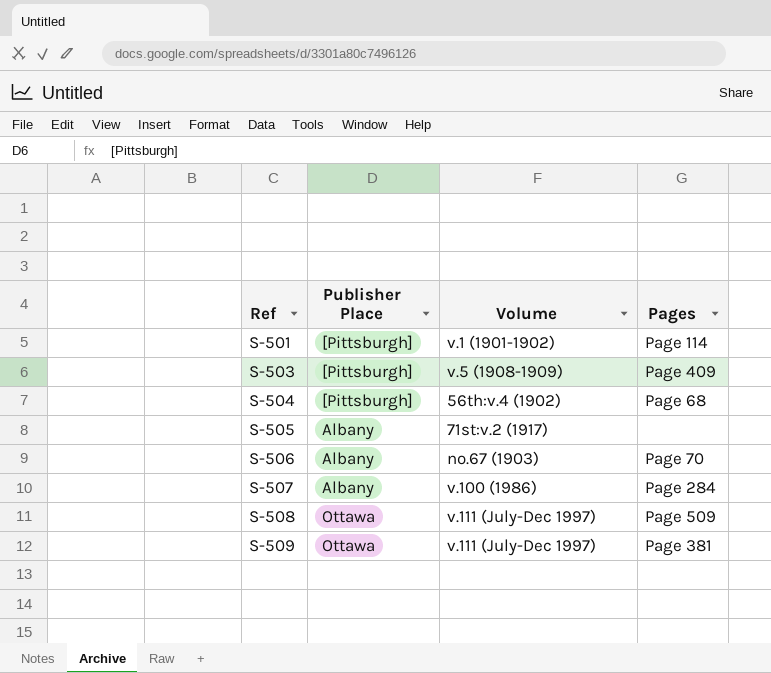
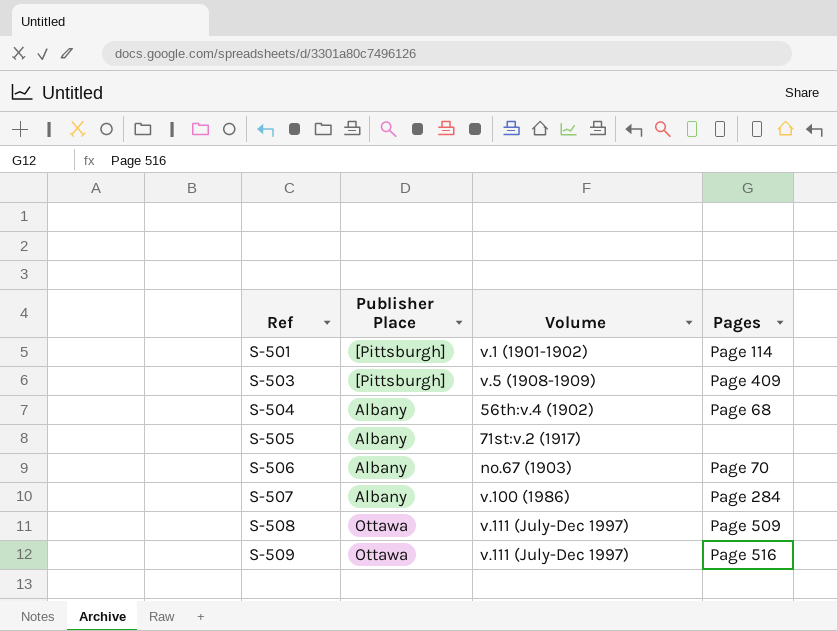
S-504 | Publisher Place: [Pittsburgh] -> Albany
S-509 | Pages: Page 381 -> Page 516

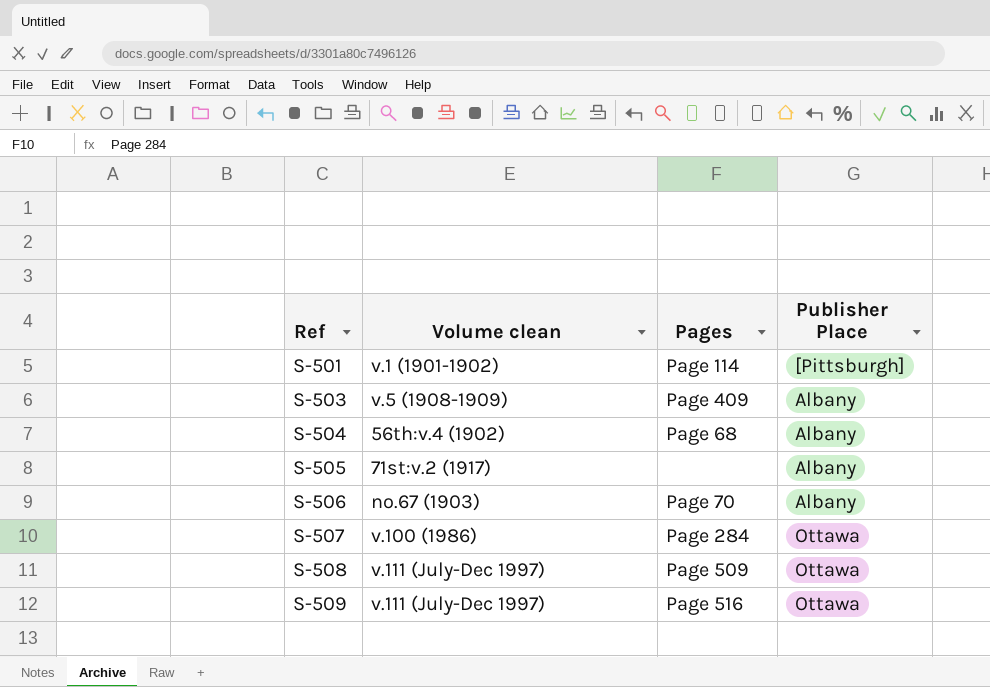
column name: Volume -> Volume clean
column Publisher Place | position: 2 -> 4
S-503 | Publisher Place: [Pittsburgh] -> Albany
S-507 | Publisher Place: Albany -> Ottawa

